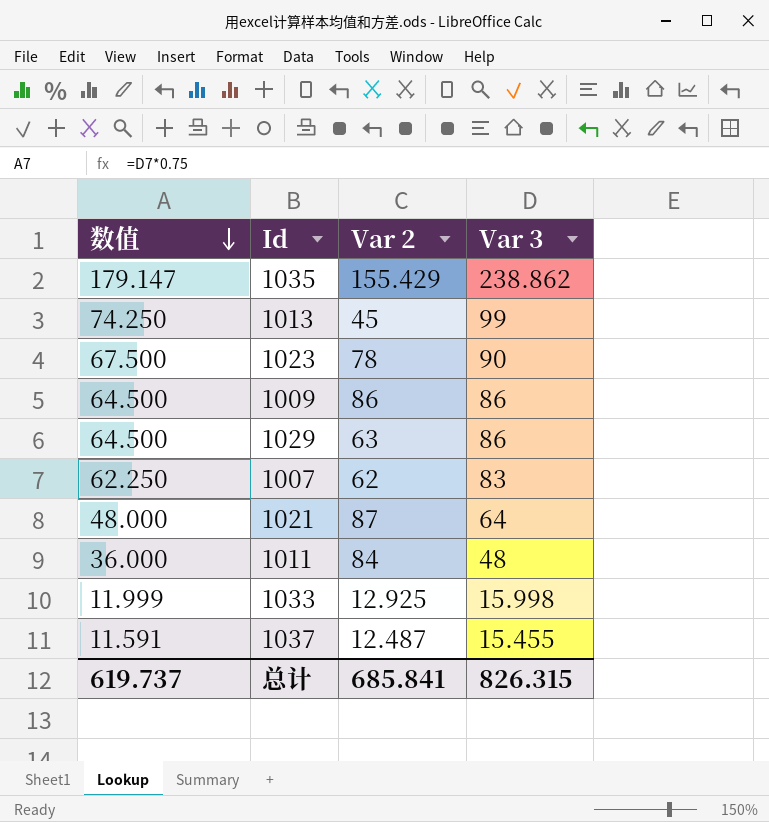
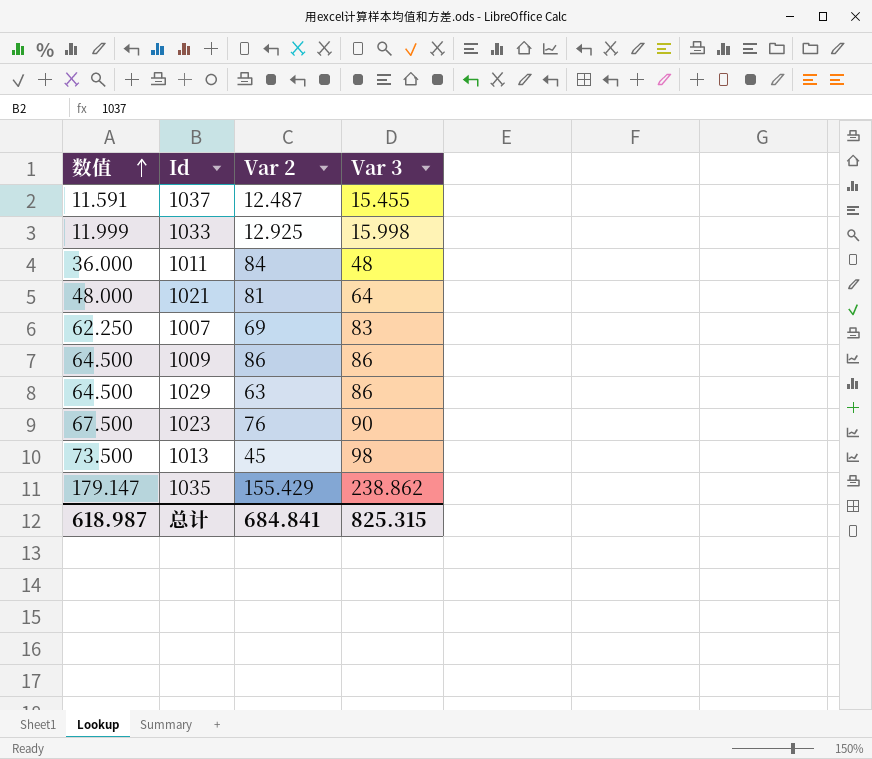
row order: 数值 descending -> 数值 ascending
1021 | Var 2: 87 -> 81
1007 | Var 2: 62 -> 69
1023 | Var 2: 78 -> 76
1013 | 数值: 74.250 -> 73.500
1013 | Var 3: 99 -> 98
总计 | 数值: 619.737 -> 618.987
总计 | Var 2: 685.841 -> 684.841
总计 | Var 3: 826.315 -> 825.315

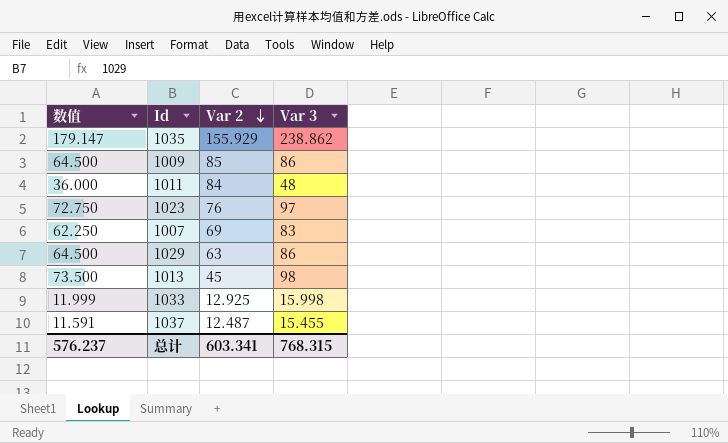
row order: 数值 ascending -> Var 2 descending
row 1021: 48.000 | 81 | 64 -> none
1035 | Var 2: 155.429 -> 155.929
1009 | Var 2: 86 -> 85
1023 | 数值: 67.500 -> 72.750
1023 | Var 3: 90 -> 97
总计 | 数值: 618.987 -> 576.237
总计 | Var 2: 684.841 -> 603.341
总计 | Var 3: 825.315 -> 768.315

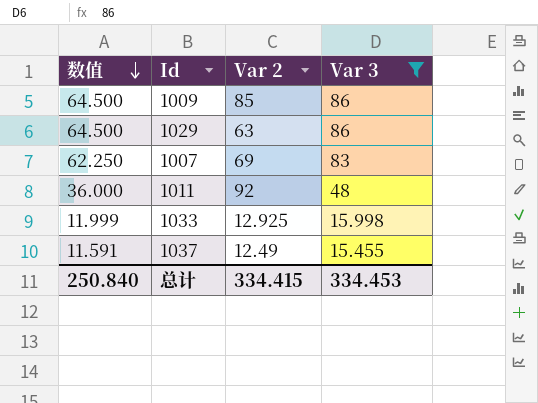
filter: none -> Var 3 <= 86
row order: Var 2 descending -> 数值 descending
1011 | Var 2: 84 -> 92
1037 | Var 2: 12.487 -> 12.49
总计 | 数值: 576.237 -> 250.840
总计 | Var 2: 603.341 -> 334.415
总计 | Var 3: 768.315 -> 334.453

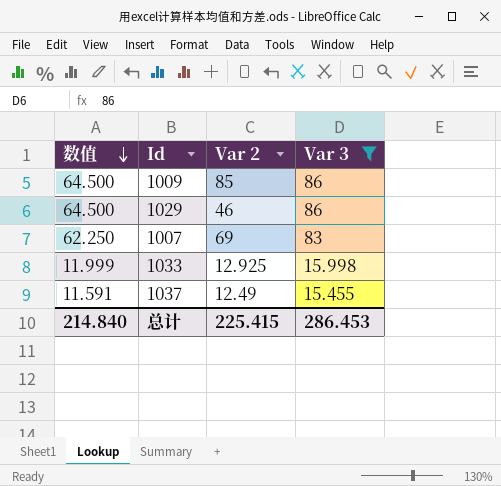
row 1011: 36.000 | 92 | 48 -> none
1029 | Var 2: 63 -> 46
总计 | 数值: 250.840 -> 214.840
总计 | Var 2: 334.415 -> 225.415
总计 | Var 3: 334.453 -> 286.453

